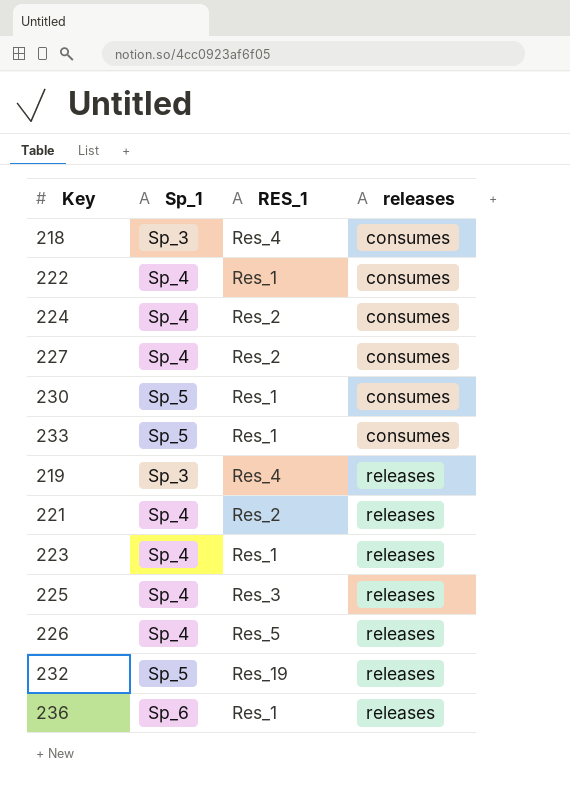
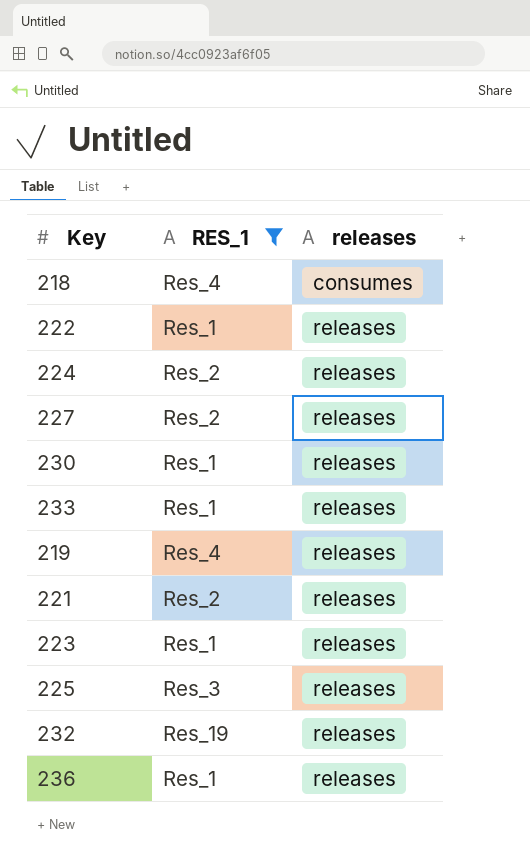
filter: none -> RES_1 != Res_5
column Sp_1 | position: 2 -> none
222 | releases: consumes -> releases
224 | releases: consumes -> releases
227 | releases: consumes -> releases
230 | releases: consumes -> releases
233 | releases: consumes -> releases

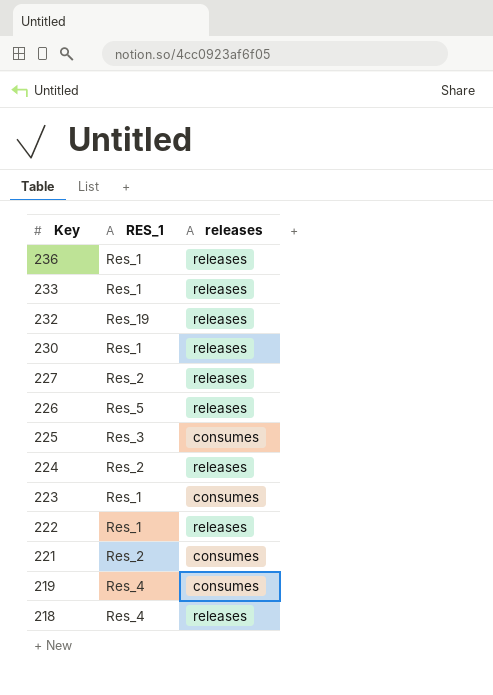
filter: RES_1 != Res_5 -> none
row order: releases ascending -> Key descending
225 | releases: releases -> consumes
223 | releases: releases -> consumes
221 | releases: releases -> consumes
219 | releases: releases -> consumes
218 | releases: consumes -> releases

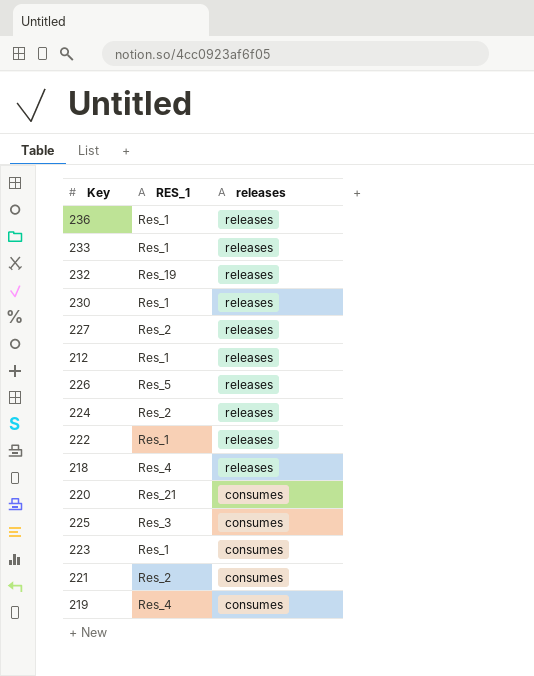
row order: Key descending -> releases descending
row 212: none -> Res_1 | releases
row 220: none -> Res_21 | consumes

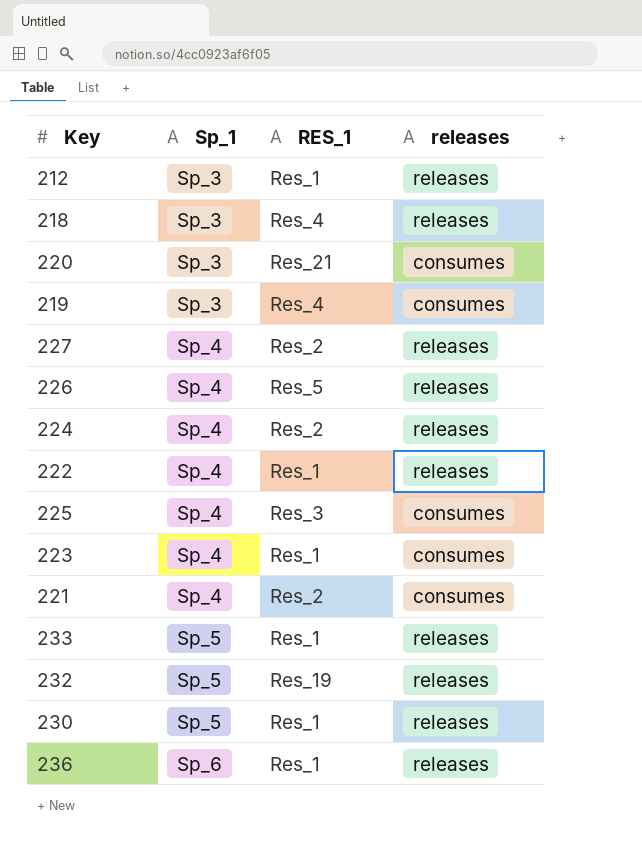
row order: releases descending -> Sp_1 ascending
column Sp_1 | position: none -> 2

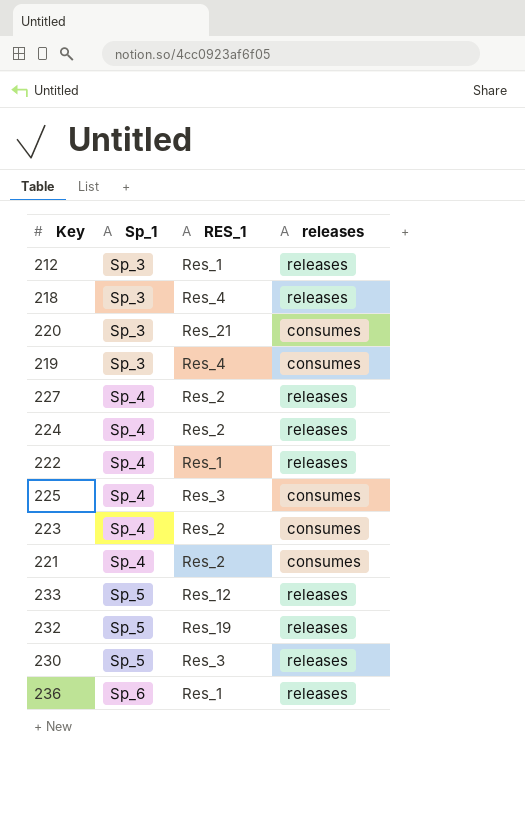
row 226: Sp_4 | Res_5 | releases -> none
223 | RES_1: Res_1 -> Res_2
233 | RES_1: Res_1 -> Res_12
230 | RES_1: Res_1 -> Res_3

